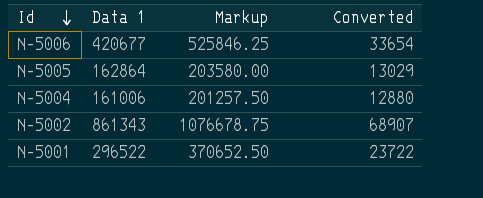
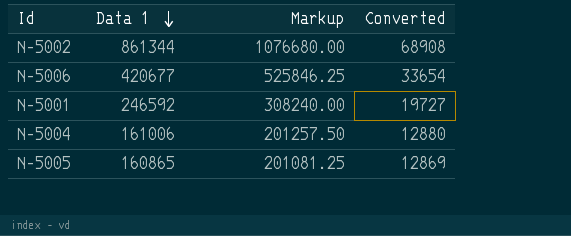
row order: Id descending -> Data 1 descending
N-5002 | Data 1: 861343 -> 861344
N-5002 | Markup: 1076678.75 -> 1076680.00
N-5002 | Converted: 68907 -> 68908
N-5001 | Data 1: 296522 -> 246592
N-5001 | Markup: 370652.50 -> 308240.00
N-5001 | Converted: 23722 -> 19727
N-5005 | Data 1: 162864 -> 160865
N-5005 | Markup: 203580.00 -> 201081.25
N-5005 | Converted: 13029 -> 12869

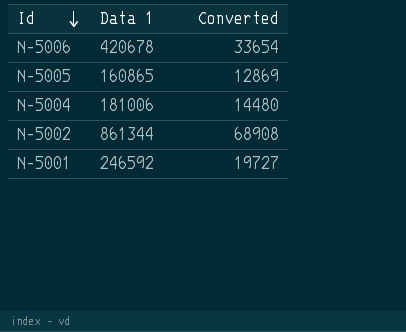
row order: Data 1 descending -> Id descending
column Markup | formula: [Data 1] * 1.25 -> none
N-5006 | Data 1: 420677 -> 420678
N-5004 | Data 1: 161006 -> 181006
N-5004 | Converted: 12880 -> 14480

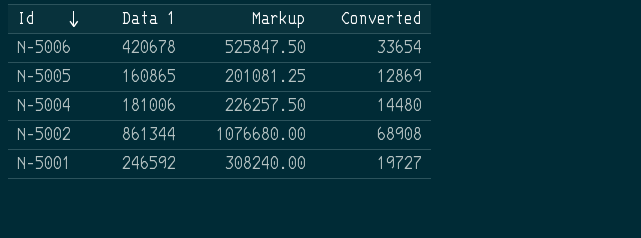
column Markup | formula: none -> [Data 1] * 1.25

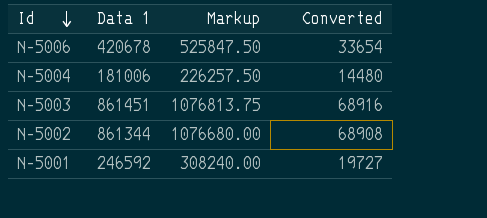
row N-5005: 160865 | 201081.25 | 12869 -> none
row N-5003: none -> 861451 | 1076813.75 | 68916

